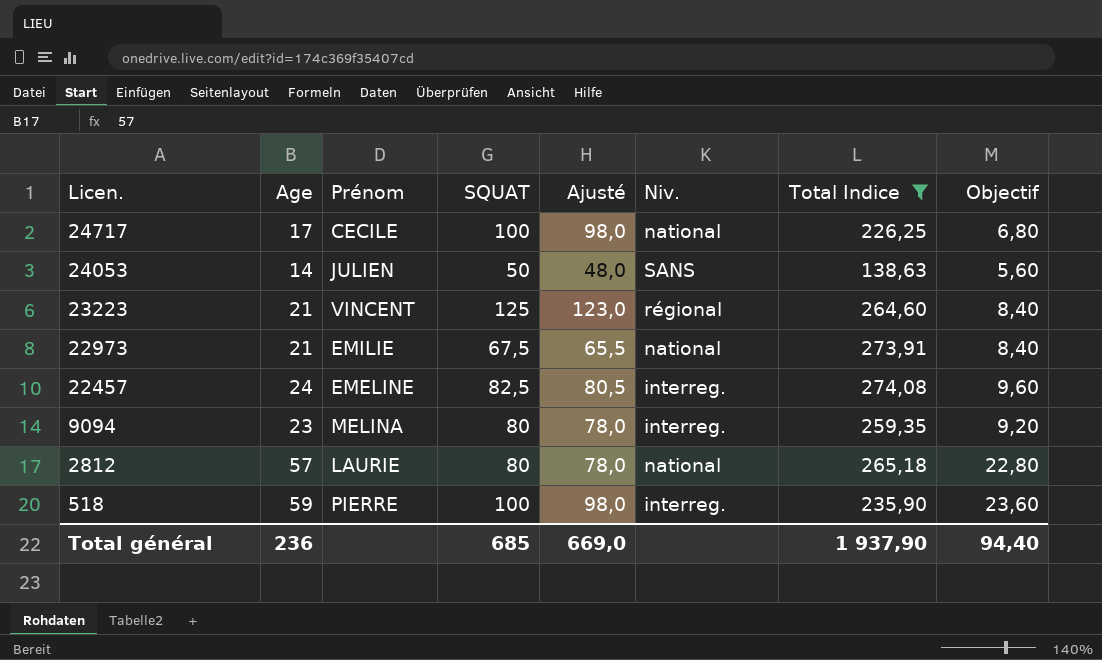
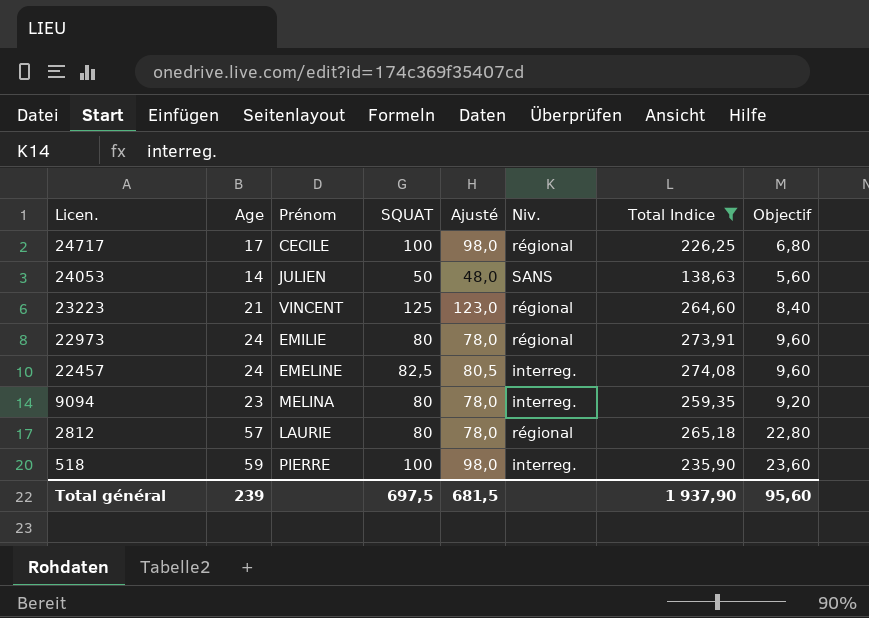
24717 | Niv.: national -> régional
22973 | Age: 21 -> 24
22973 | SQUAT: 67,5 -> 80
22973 | Ajusté: 65,5 -> 78,0
22973 | Niv.: national -> régional
22973 | Objectif: 8,40 -> 9,60
2812 | Niv.: national -> régional
Total général | Age: 236 -> 239
Total général | SQUAT: 685 -> 697,5
Total général | Ajusté: 669,0 -> 681,5
Total général | Objectif: 94,40 -> 95,60

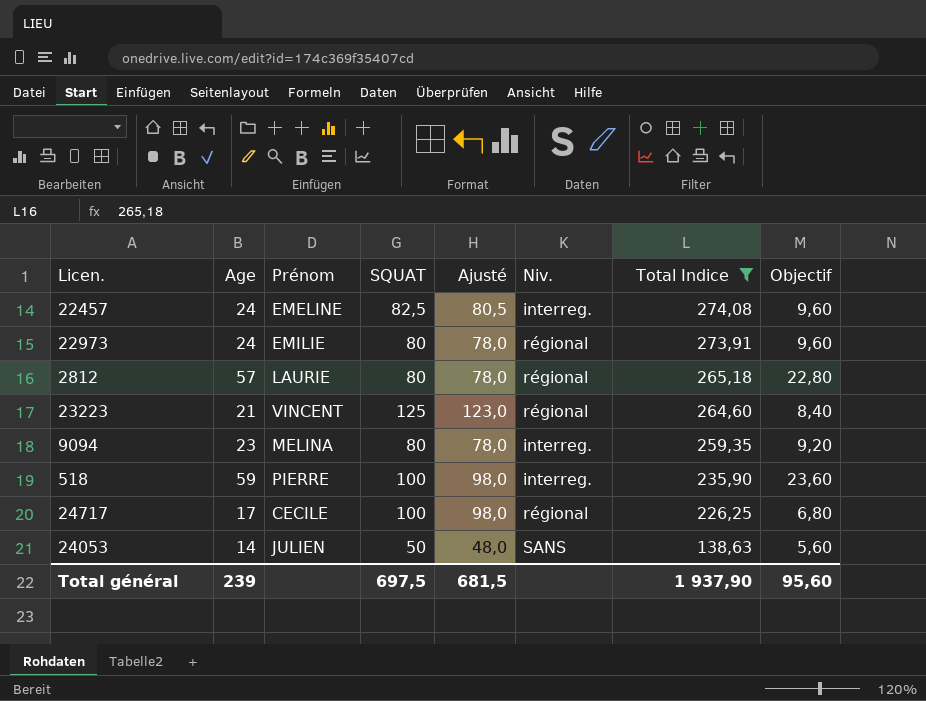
row order: Licen. descending -> Total Indice descending

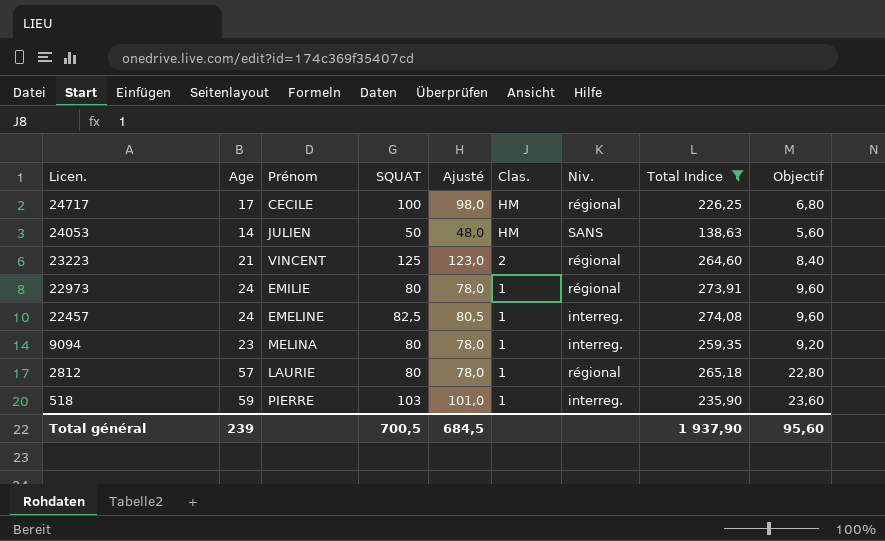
row order: Total Indice descending -> Licen. descending
column Clas. | position: none -> 6
518 | SQUAT: 100 -> 103
518 | Ajusté: 98,0 -> 101,0
Total général | SQUAT: 697,5 -> 700,5
Total général | Ajusté: 681,5 -> 684,5

